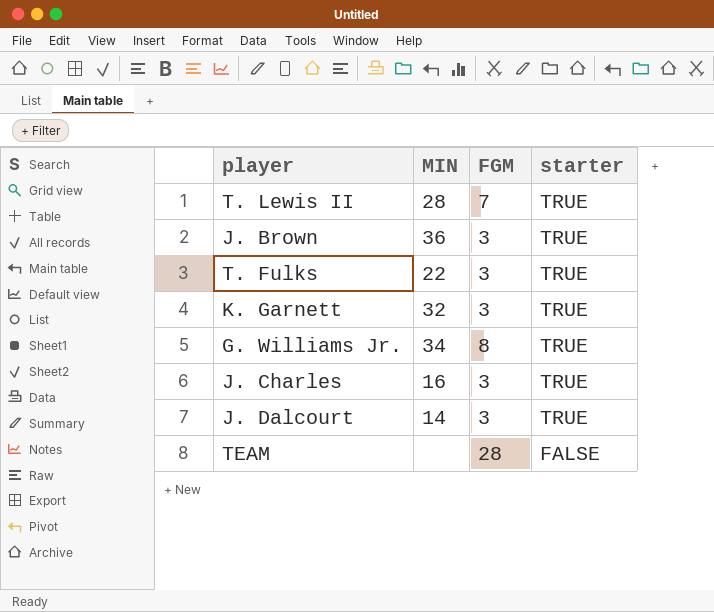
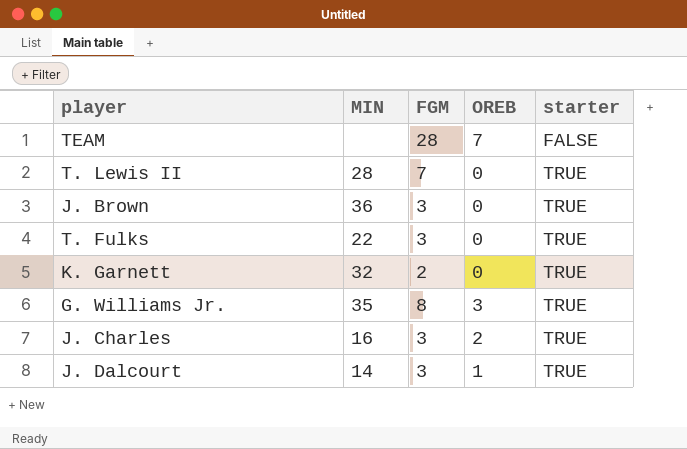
row order: starter descending -> starter ascending
column OREB | position: none -> 4
K. Garnett | FGM: 3 -> 2
G. Williams Jr. | MIN: 34 -> 35

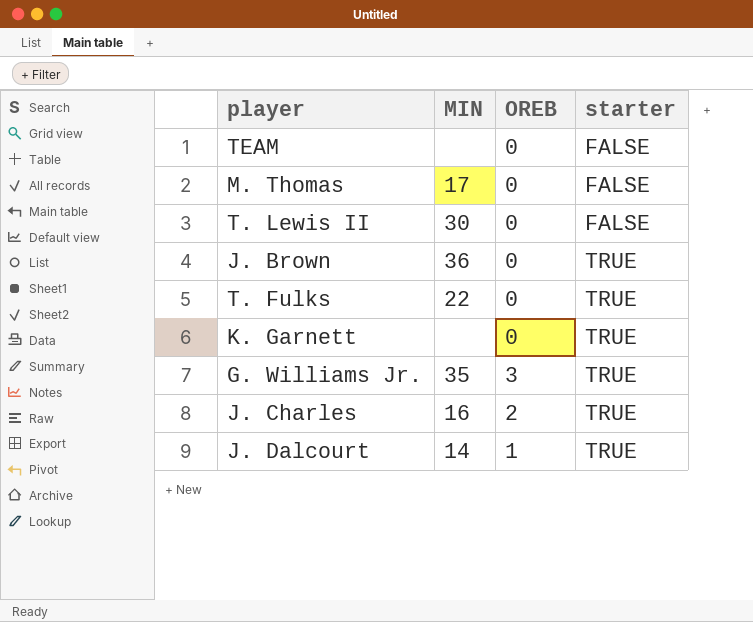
column FGM | position: 3 -> none
TEAM | OREB: 7 -> 0
row M. Thomas: none -> 17 | 0 | FALSE
T. Lewis II | MIN: 28 -> 30
T. Lewis II | starter: TRUE -> FALSE
K. Garnett | MIN: 32 -> none

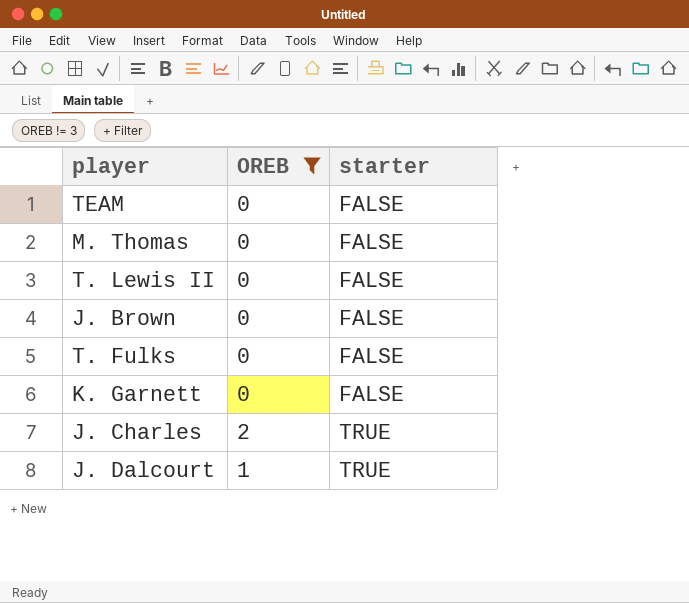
filter: none -> OREB != 3
column MIN | position: 2 -> none
J. Brown | starter: TRUE -> FALSE
T. Fulks | starter: TRUE -> FALSE
K. Garnett | starter: TRUE -> FALSE

